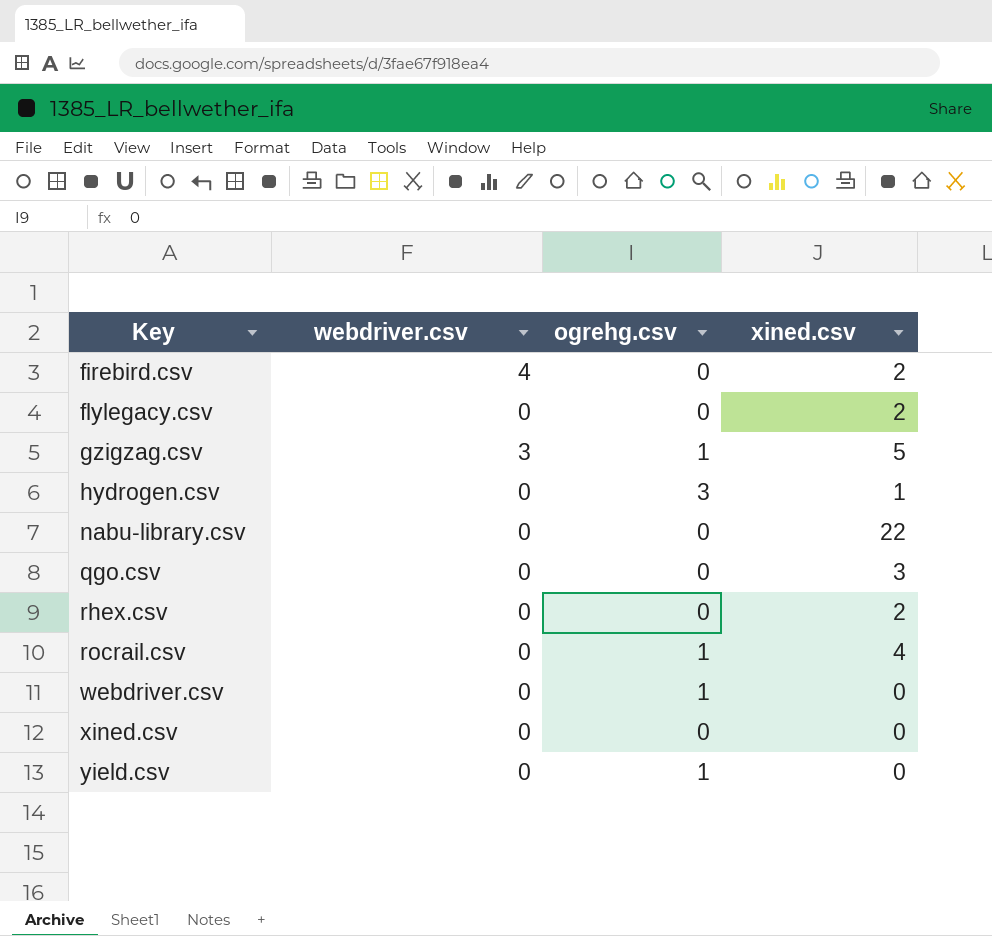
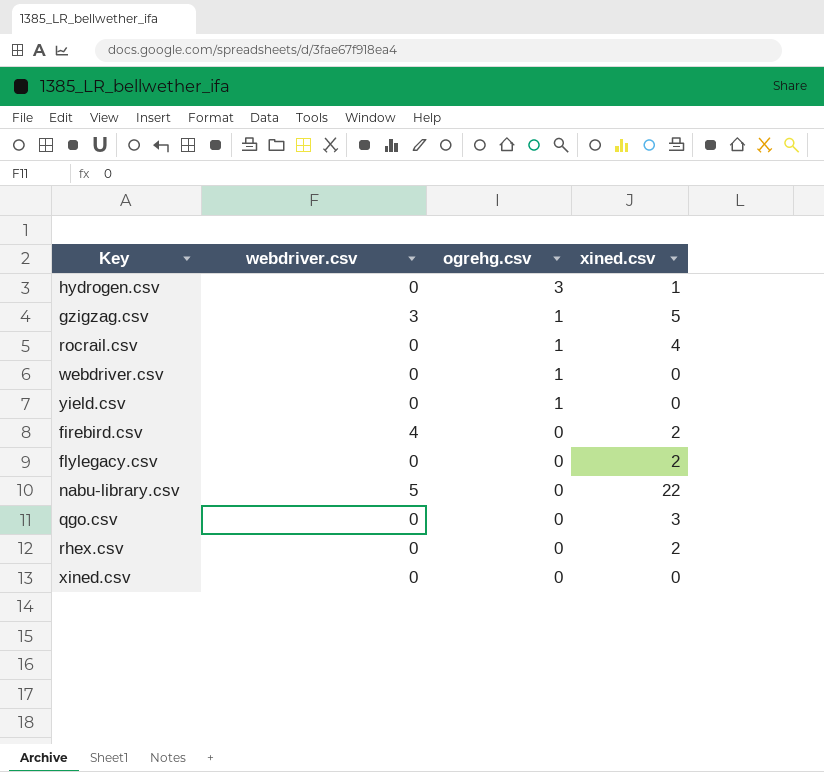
row order: Key ascending -> ogrehg.csv descending
nabu-library.csv | webdriver.csv: 0 -> 5

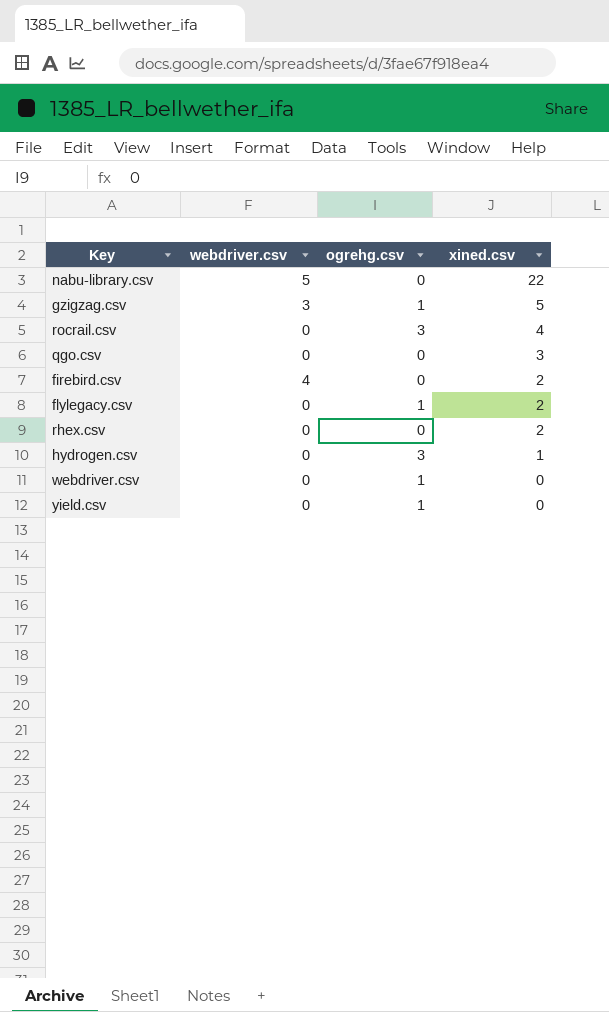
row order: ogrehg.csv descending -> xined.csv descending
row xined.csv: 0 | 0 | 0 -> none
rocrail.csv | ogrehg.csv: 1 -> 3
flylegacy.csv | ogrehg.csv: 0 -> 1

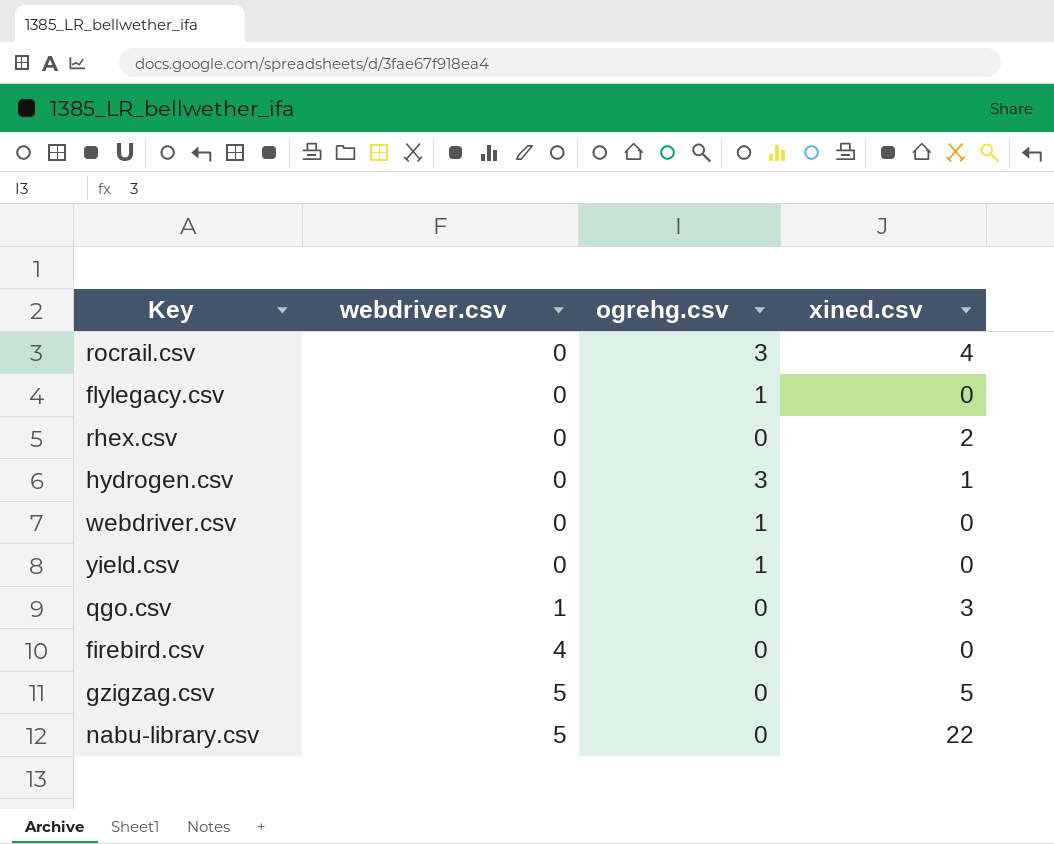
row order: xined.csv descending -> webdriver.csv ascending
flylegacy.csv | xined.csv: 2 -> 0
qgo.csv | webdriver.csv: 0 -> 1
firebird.csv | xined.csv: 2 -> 0
gzigzag.csv | webdriver.csv: 3 -> 5
gzigzag.csv | ogrehg.csv: 1 -> 0

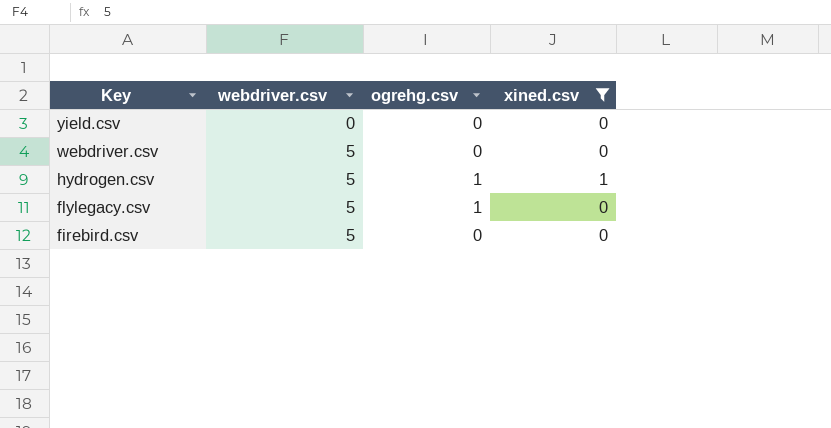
filter: none -> xined.csv <= 1
row order: webdriver.csv ascending -> Key descending
yield.csv | ogrehg.csv: 1 -> 0
webdriver.csv | webdriver.csv: 0 -> 5
webdriver.csv | ogrehg.csv: 1 -> 0
hydrogen.csv | webdriver.csv: 0 -> 5
hydrogen.csv | ogrehg.csv: 3 -> 1
flylegacy.csv | webdriver.csv: 0 -> 5
firebird.csv | webdriver.csv: 4 -> 5

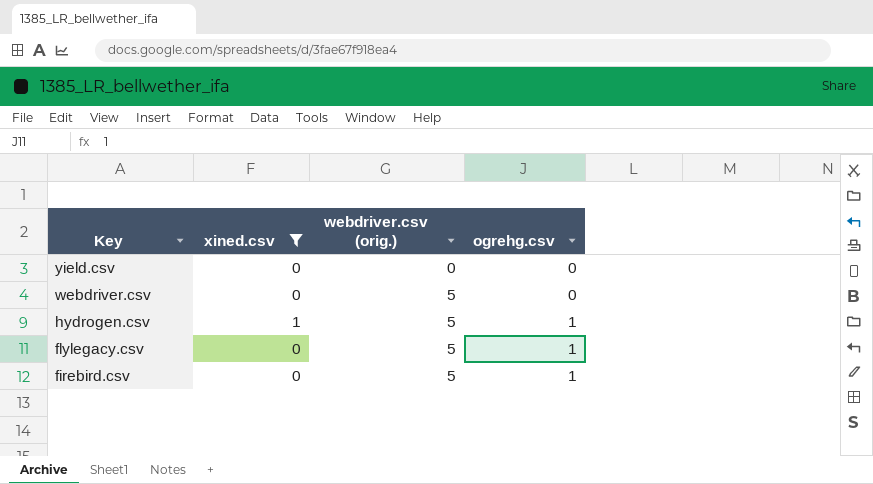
column xined.csv | position: 4 -> 2
column name: webdriver.csv -> webdriver.csv (orig.)
firebird.csv | ogrehg.csv: 0 -> 1

